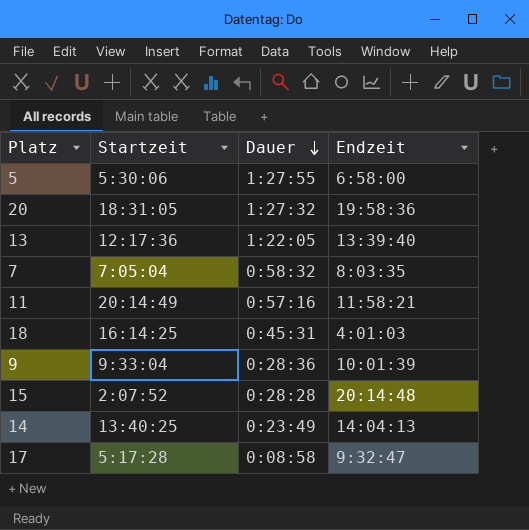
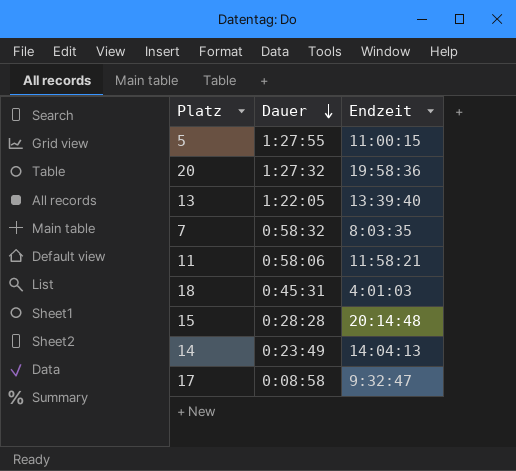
column Startzeit | position: 2 -> none
row 9: 9:33:04 | 0:28:36 | 10:01:39 -> none
5 | Endzeit: 6:58:00 -> 11:00:15
11 | Dauer: 0:57:16 -> 0:58:06

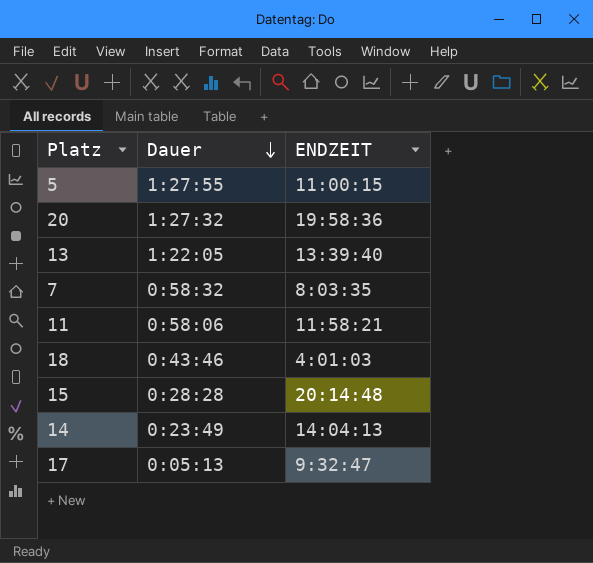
column name: Endzeit -> ENDZEIT
18 | Dauer: 0:45:31 -> 0:43:46
17 | Dauer: 0:08:58 -> 0:05:13

